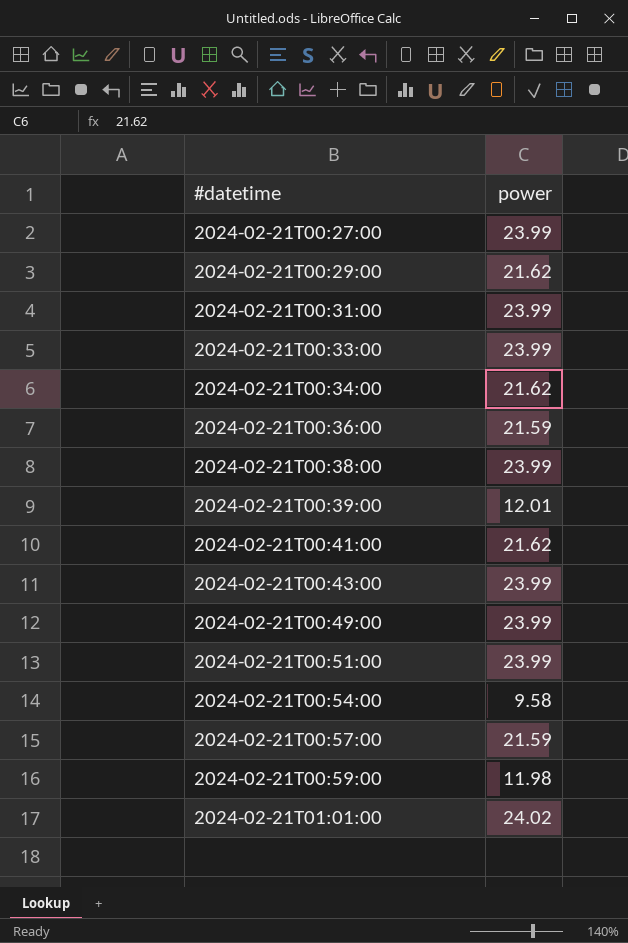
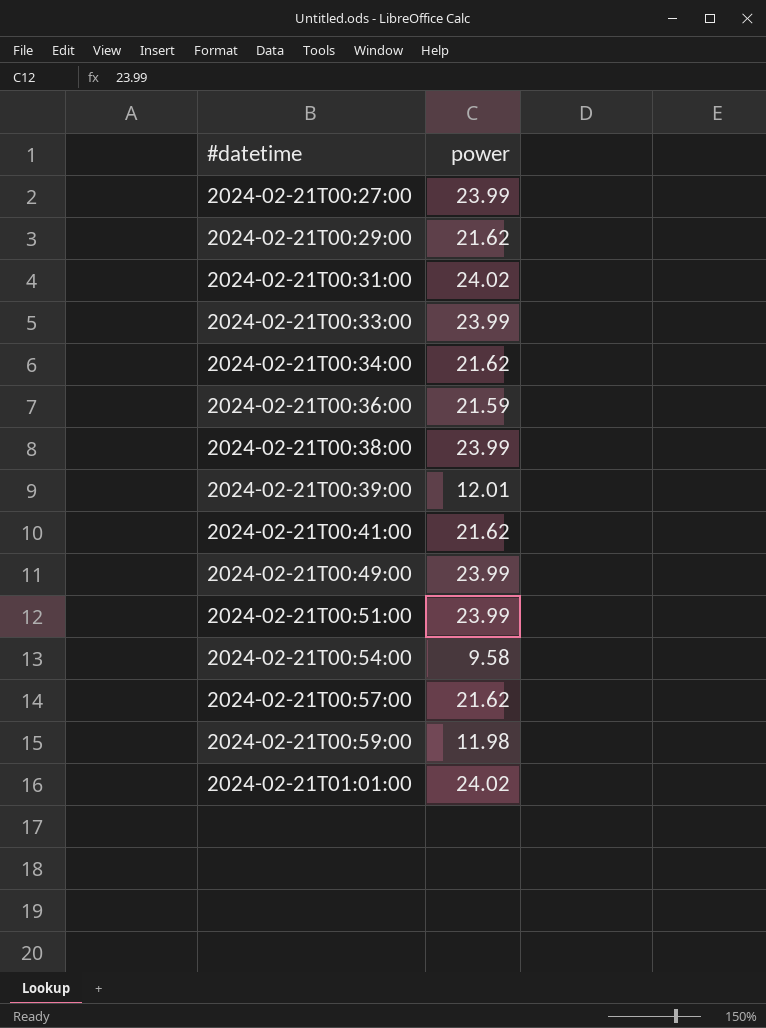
row 2024-02-21T00:43:00: 23.99 -> none
2024-02-21T00:31:00 | power: 23.99 -> 24.02
2024-02-21T00:57:00 | power: 21.59 -> 21.62

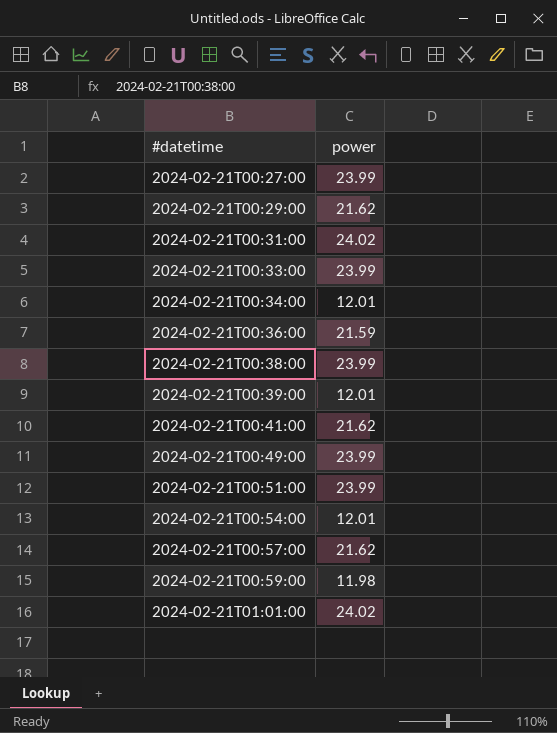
2024-02-21T00:34:00 | power: 21.62 -> 12.01
2024-02-21T00:54:00 | power: 9.58 -> 12.01

